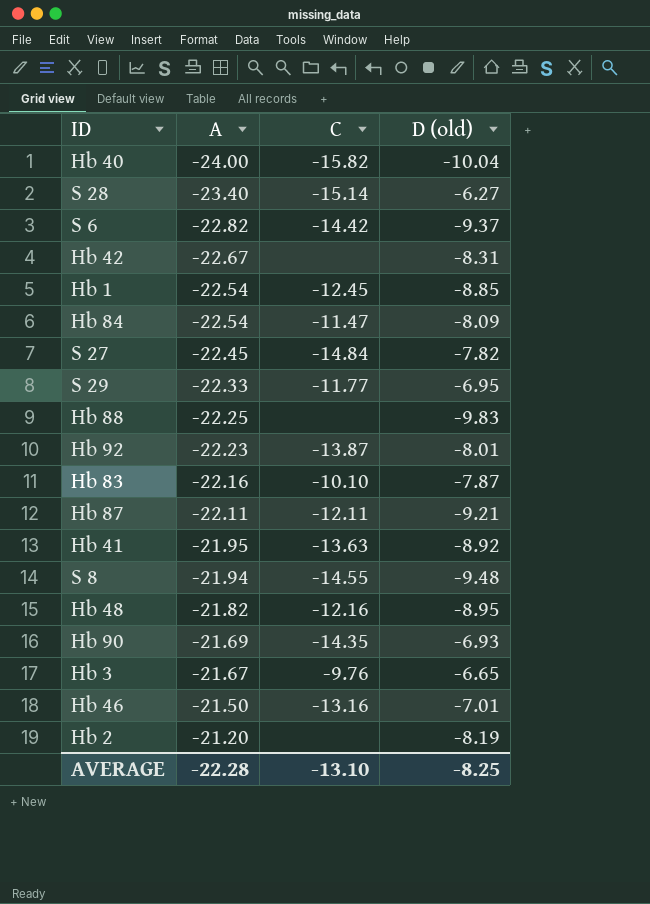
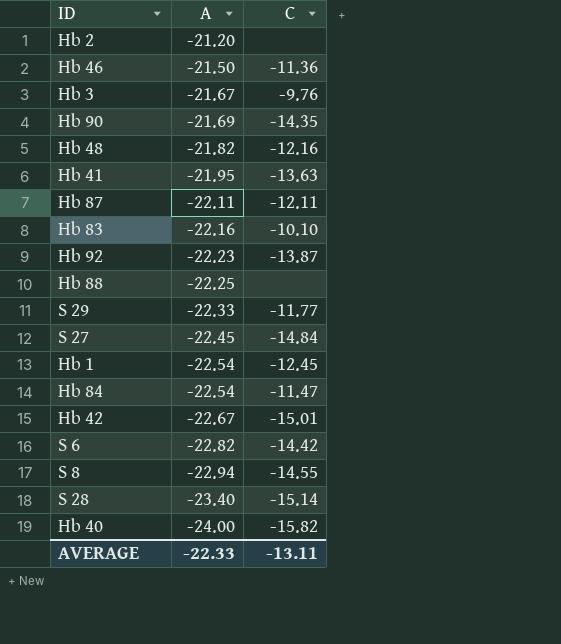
row order: A ascending -> A descending
column D (old) | position: 4 -> none
Hb 46 | C: -13.16 -> -11.36
Hb 42 | C: none -> -15.01
S 8 | A: -21.94 -> -22.94
AVERAGE | A: -22.28 -> -22.33
AVERAGE | C: -13.10 -> -13.11

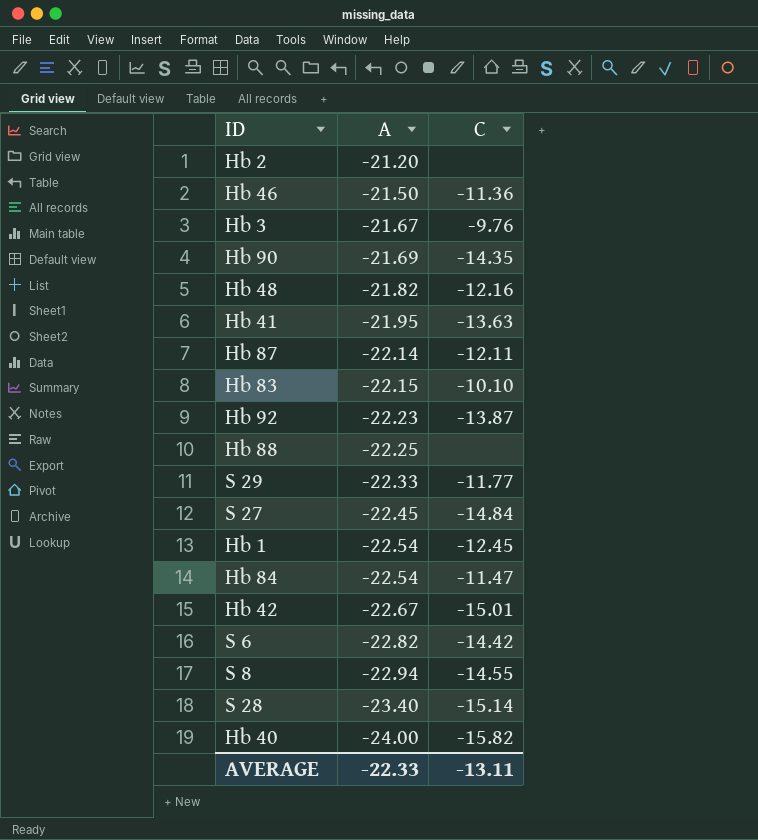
Hb 87 | A: -22.11 -> -22.14
Hb 83 | A: -22.16 -> -22.15

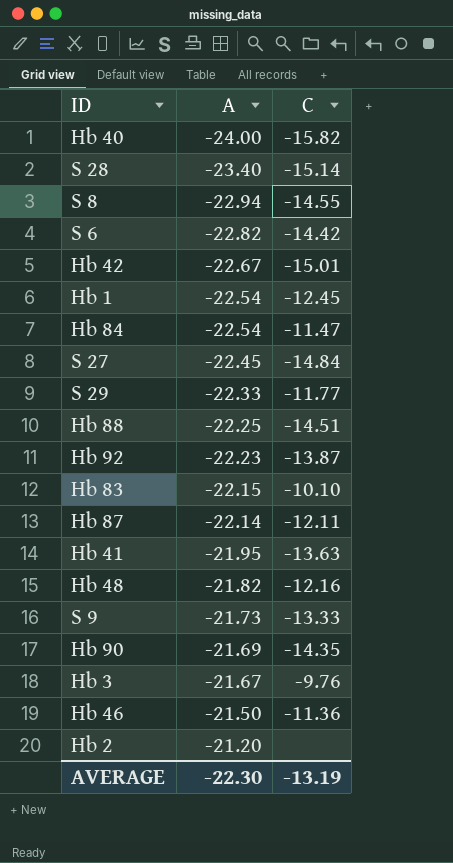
row order: A descending -> A ascending
Hb 88 | C: none -> -14.51
row S 9: none -> -21.73 | -13.33
AVERAGE | A: -22.33 -> -22.30
AVERAGE | C: -13.11 -> -13.19

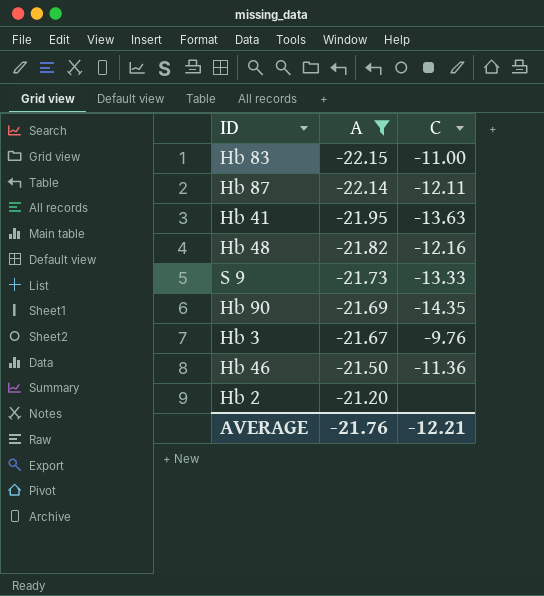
filter: none -> A >= -22.15
Hb 83 | C: -10.10 -> -11.00
AVERAGE | A: -22.30 -> -21.76
AVERAGE | C: -13.19 -> -12.21

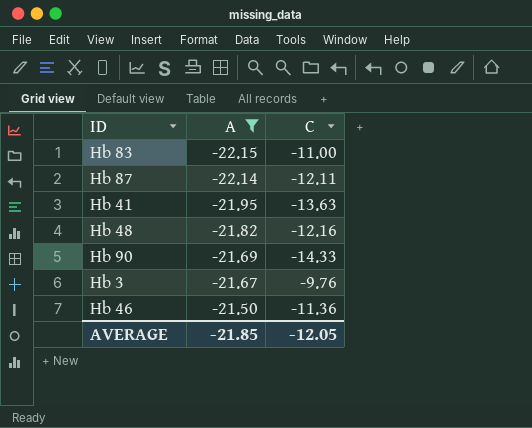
row S 9: -21.73 | -13.33 -> none
row Hb 2: -21.20 | none -> none
Hb 90 | C: -14.35 -> -14.33
AVERAGE | A: -21.76 -> -21.85
AVERAGE | C: -12.21 -> -12.05

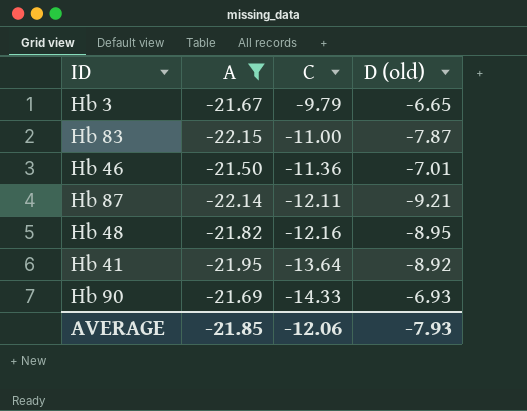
row order: A ascending -> C descending
column D (old) | position: none -> 4
Hb 3 | C: -9.76 -> -9.79
Hb 41 | C: -13.63 -> -13.64
AVERAGE | C: -12.05 -> -12.06

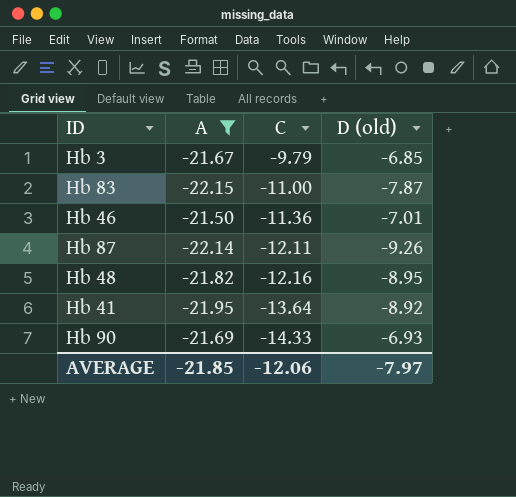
Hb 3 | D (old): -6.65 -> -6.85
Hb 87 | D (old): -9.21 -> -9.26
AVERAGE | D (old): -7.93 -> -7.97

